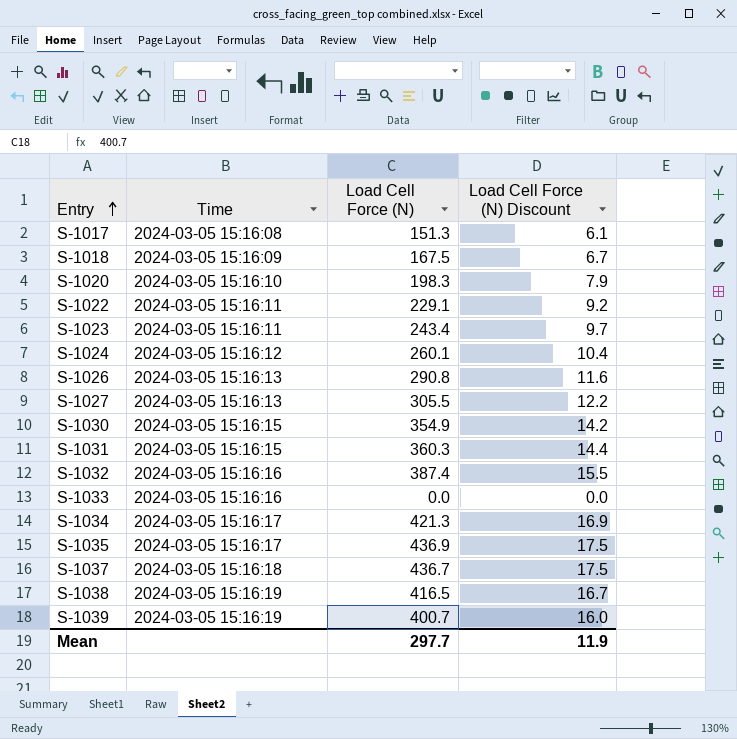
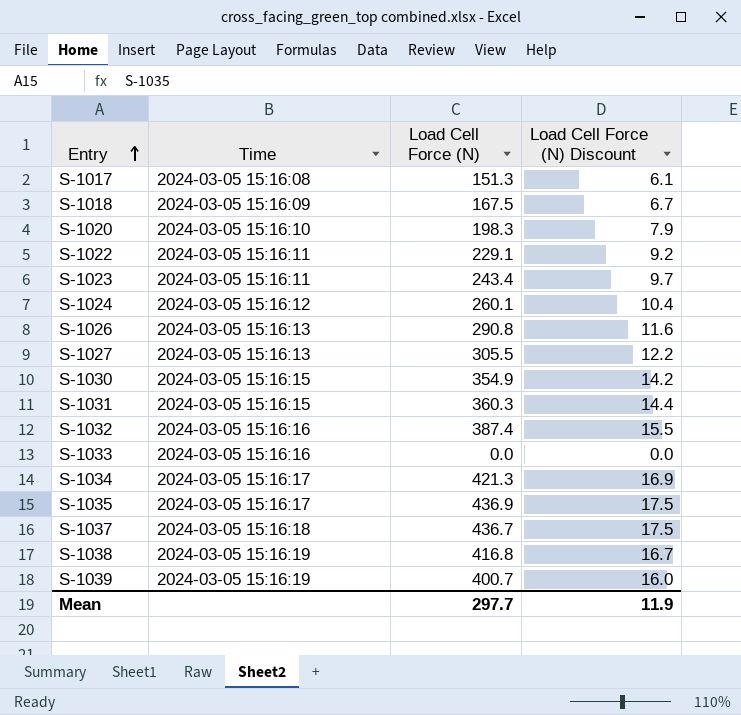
S-1038 | Load Cell Force (N): 416.5 -> 416.8

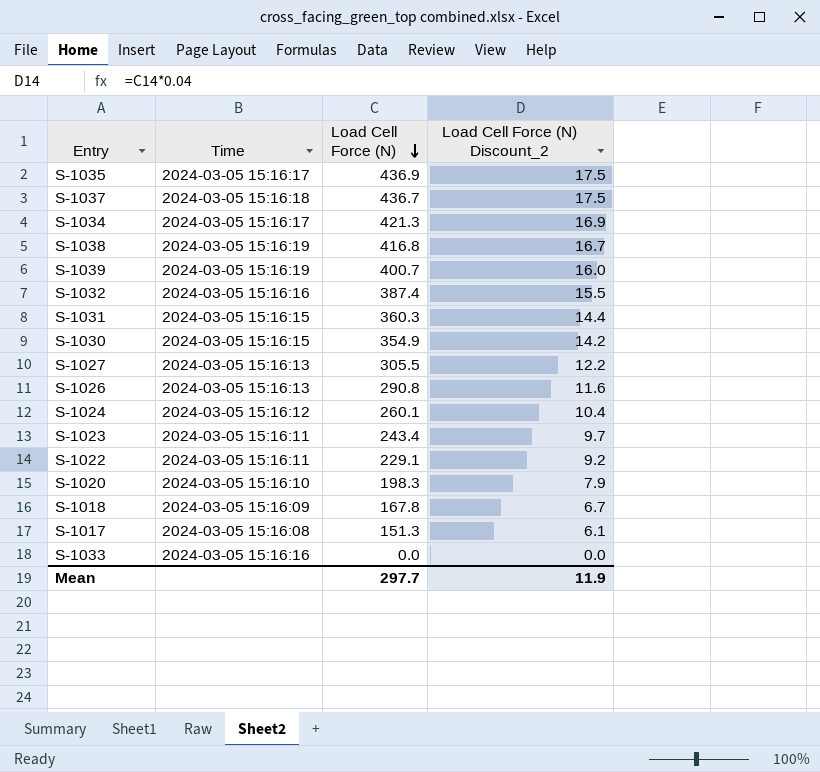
row order: Entry ascending -> Load Cell Force (N) descending
column name: Load Cell Force (N) Discount -> Load Cell Force (N) Discount_2
S-1018 | Load Cell Force (N): 167.5 -> 167.8

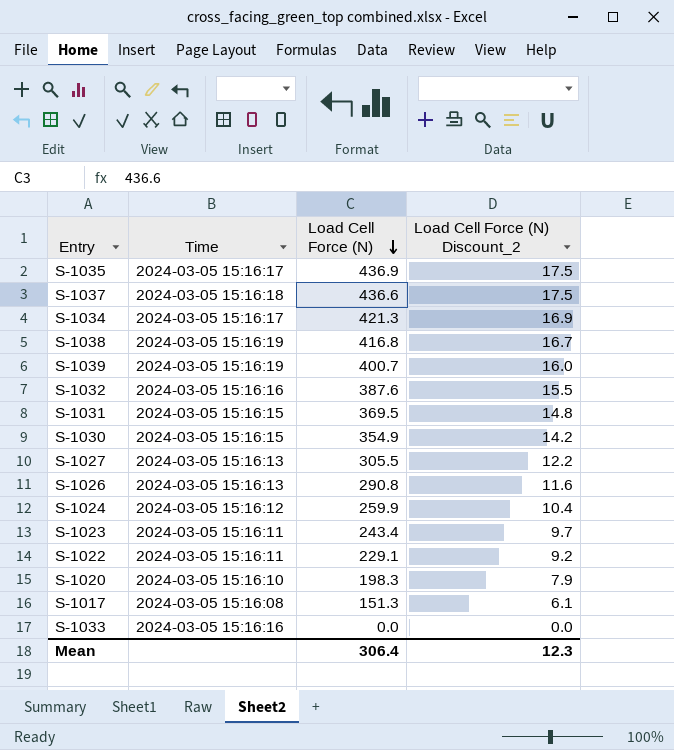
row S-1018: 2024-03-05 15:16:09 | 167.8 | 6.7 -> none
S-1037 | Load Cell Force (N): 436.7 -> 436.6
S-1032 | Load Cell Force (N): 387.4 -> 387.6
S-1031 | Load Cell Force (N): 360.3 -> 369.5
S-1031 | Load Cell Force (N) Discount_2: 14.4 -> 14.8
S-1024 | Load Cell Force (N): 260.1 -> 259.9
Mean | Load Cell Force (N): 297.7 -> 306.4
Mean | Load Cell Force (N) Discount_2: 11.9 -> 12.3

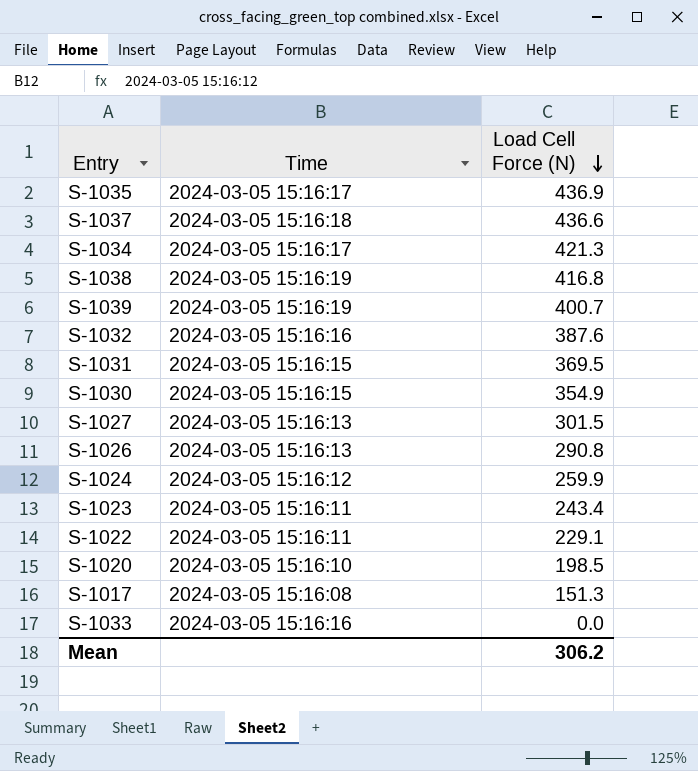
column Load Cell Force (N) Discount_2 | formula: [Load Cell Force (N)] * 0.04 -> none
S-1027 | Load Cell Force (N): 305.5 -> 301.5
S-1020 | Load Cell Force (N): 198.3 -> 198.5
Mean | Load Cell Force (N): 306.4 -> 306.2

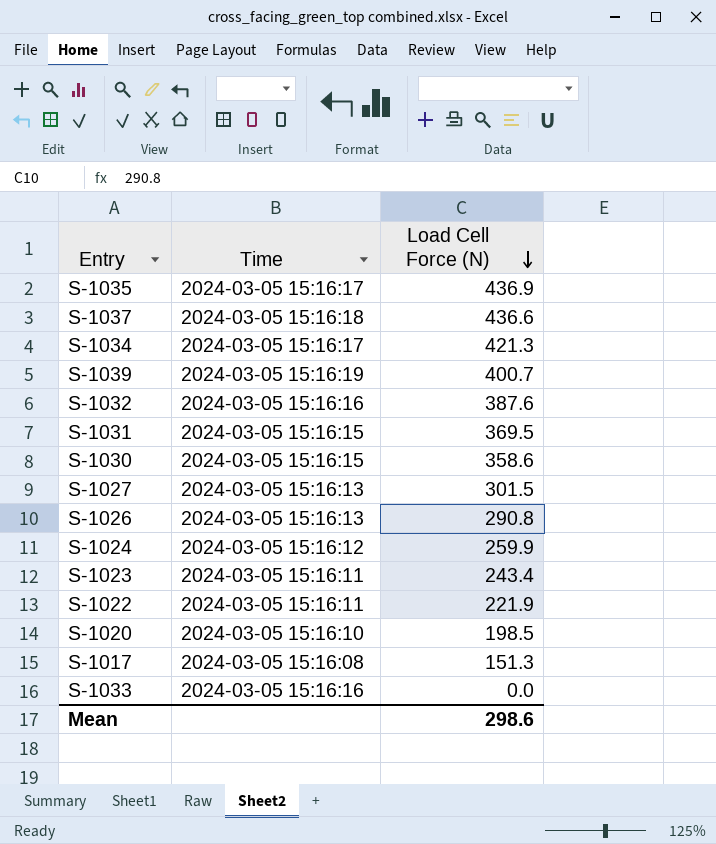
row S-1038: 2024-03-05 15:16:19 | 416.8 -> none
S-1030 | Load Cell Force (N): 354.9 -> 358.6
S-1022 | Load Cell Force (N): 229.1 -> 221.9
Mean | Load Cell Force (N): 306.2 -> 298.6

